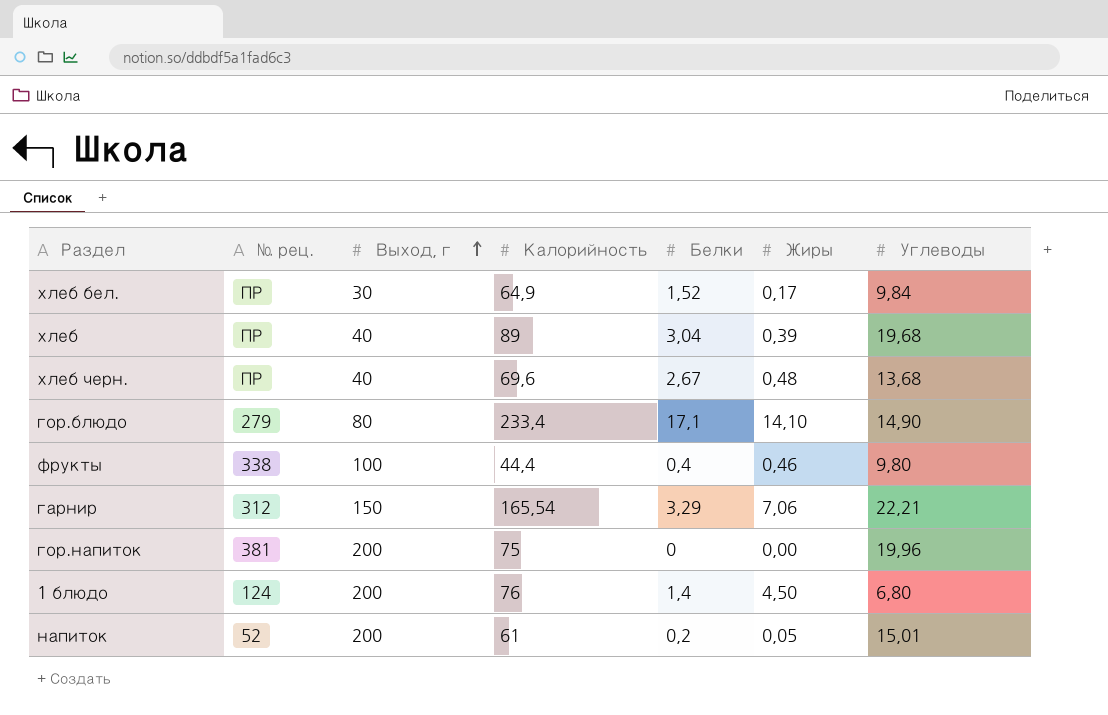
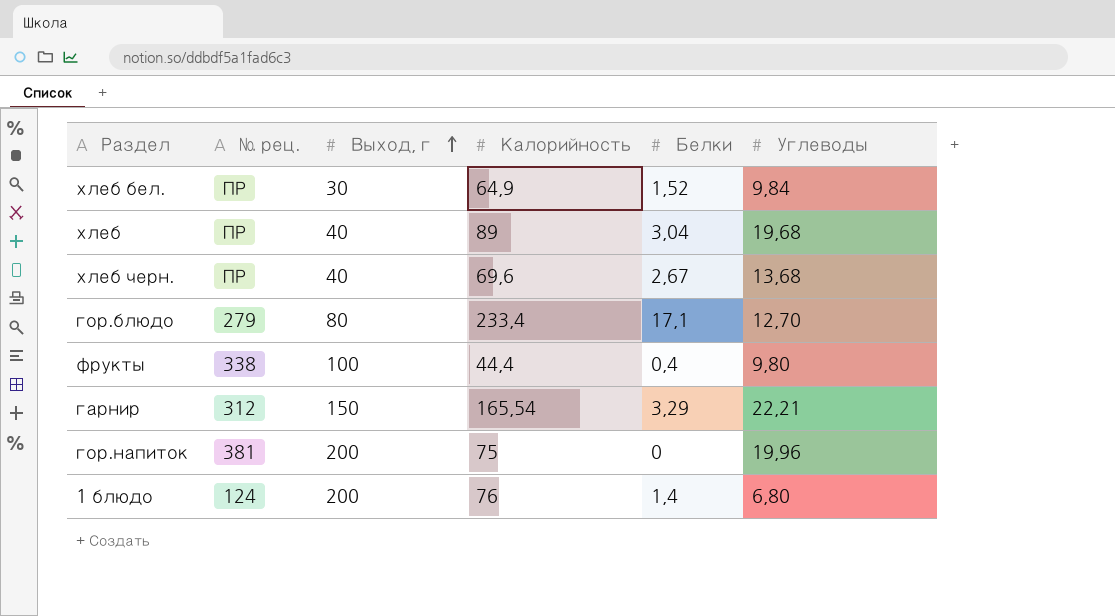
column Жиры | position: 6 -> none
row напиток: 52 | 200 | 61 | 0,2 | 0,05 | 15,01 -> none
гор.блюдо | Углеводы: 14,90 -> 12,70

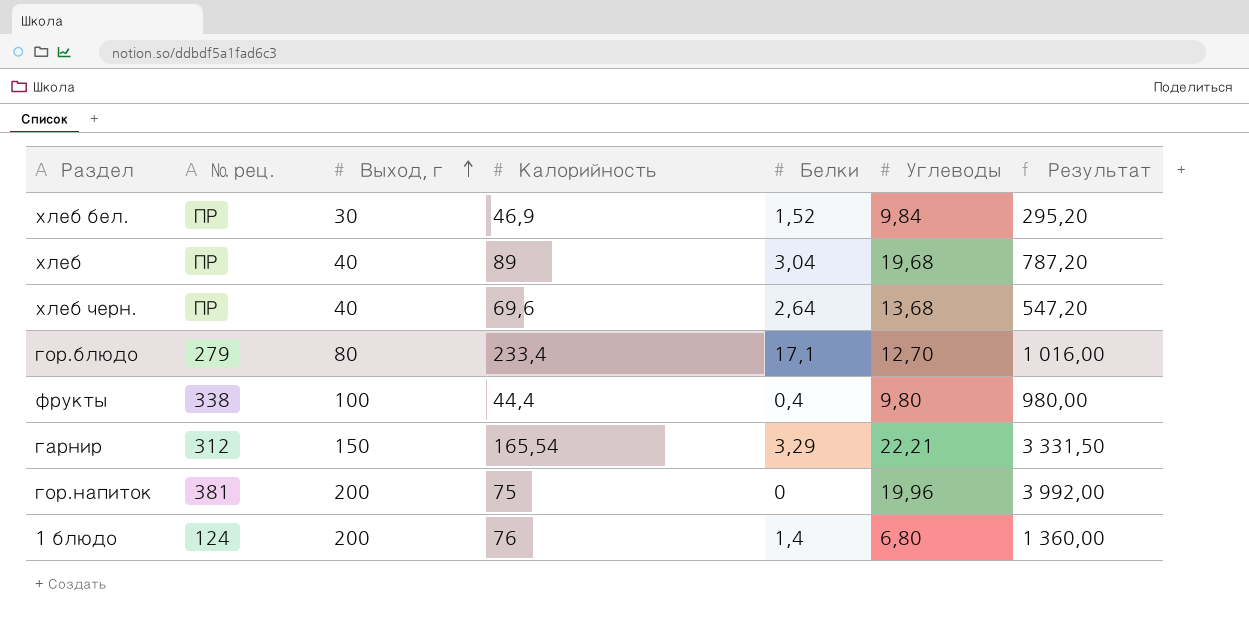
column Результат | formula: none -> [Выход, г] * [Углеводы]
хлеб бел. | Калорийность: 64,9 -> 46,9
хлеб черн. | Белки: 2,67 -> 2,64

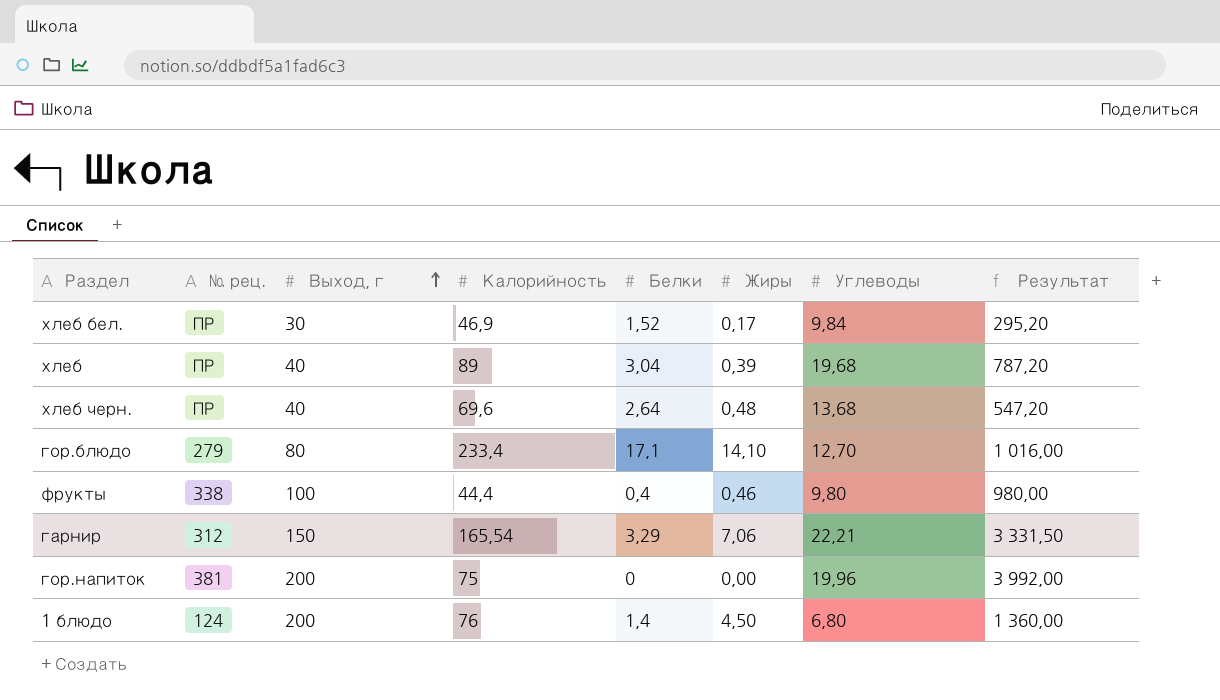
column Жиры | position: none -> 6

